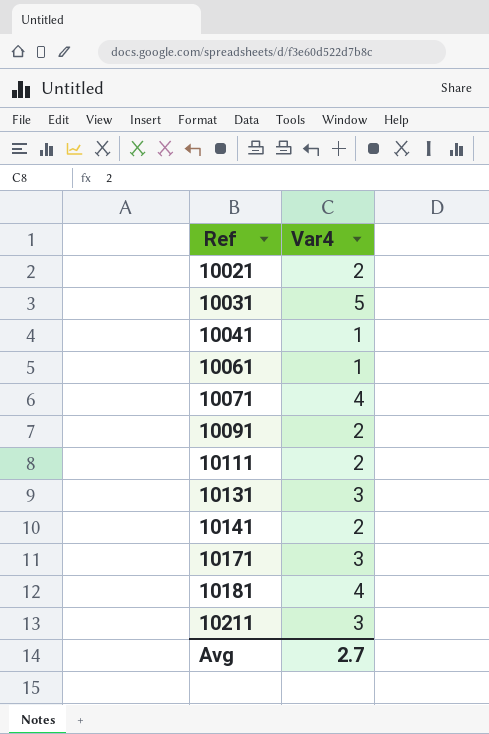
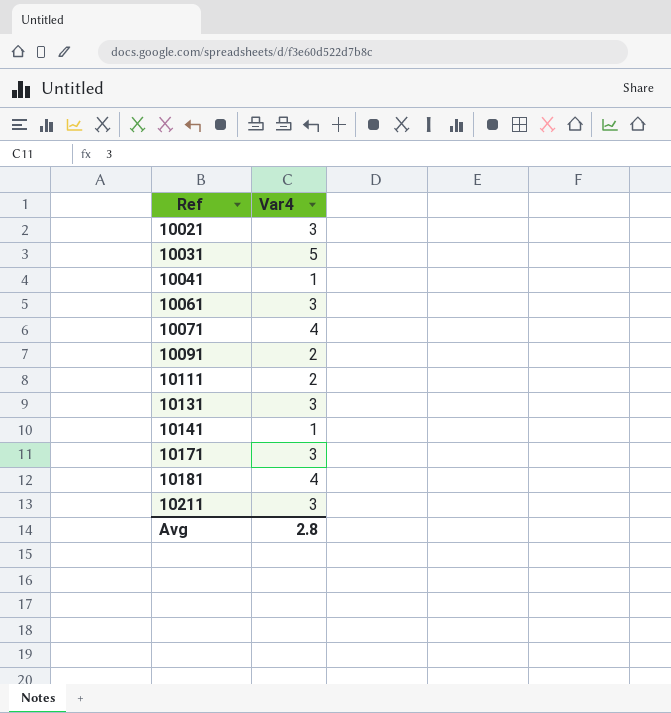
10021 | Var4: 2 -> 3
10061 | Var4: 1 -> 3
10141 | Var4: 2 -> 1
Avg | Var4: 2.7 -> 2.8

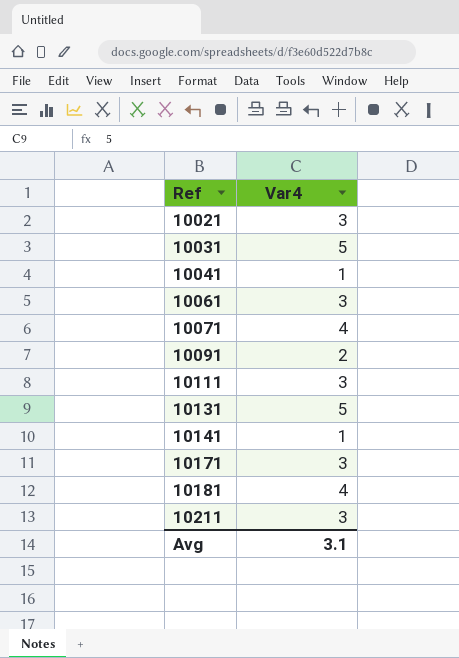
10111 | Var4: 2 -> 3
10131 | Var4: 3 -> 5
Avg | Var4: 2.8 -> 3.1

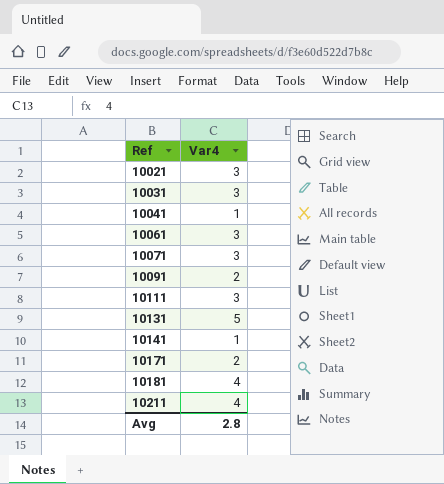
10031 | Var4: 5 -> 3
10071 | Var4: 4 -> 3
10171 | Var4: 3 -> 2
10211 | Var4: 3 -> 4
Avg | Var4: 3.1 -> 2.8

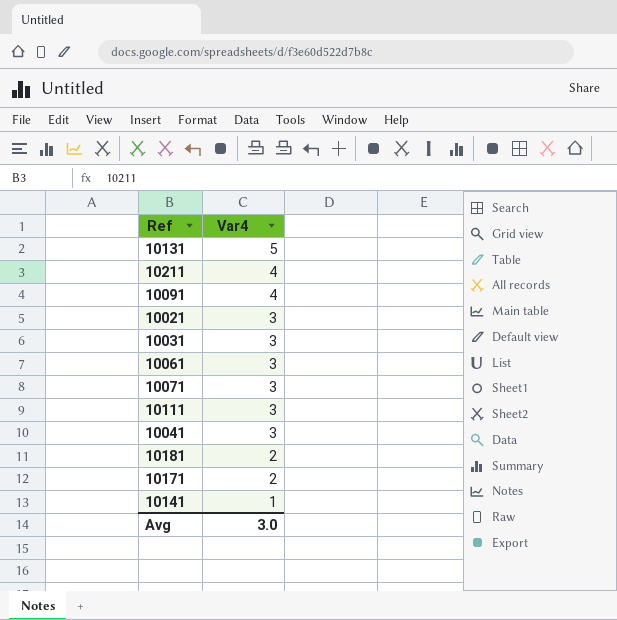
row order: Ref ascending -> Var4 descending
10091 | Var4: 2 -> 4
10041 | Var4: 1 -> 3
10181 | Var4: 4 -> 2
Avg | Var4: 2.8 -> 3.0

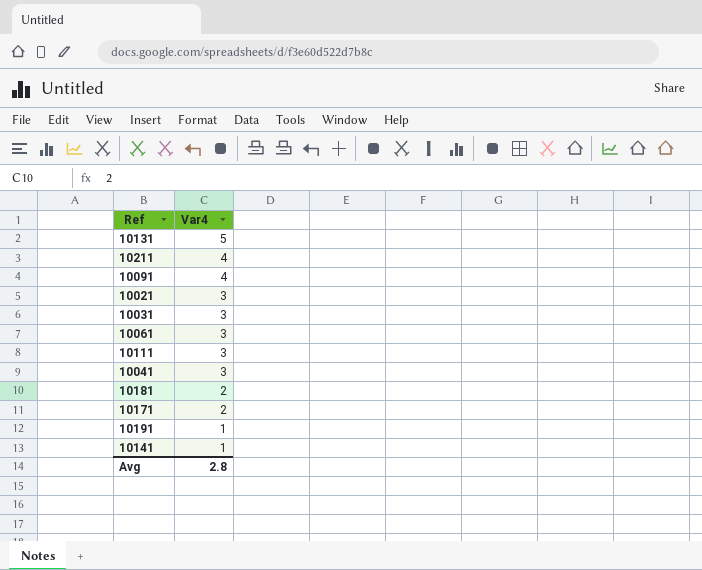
row 10071: 3 -> none
row 10191: none -> 1
Avg | Var4: 3.0 -> 2.8

